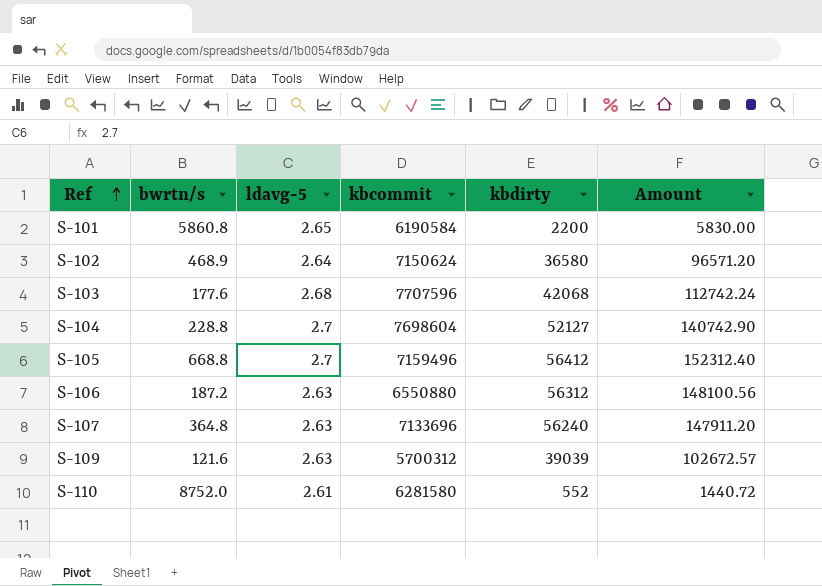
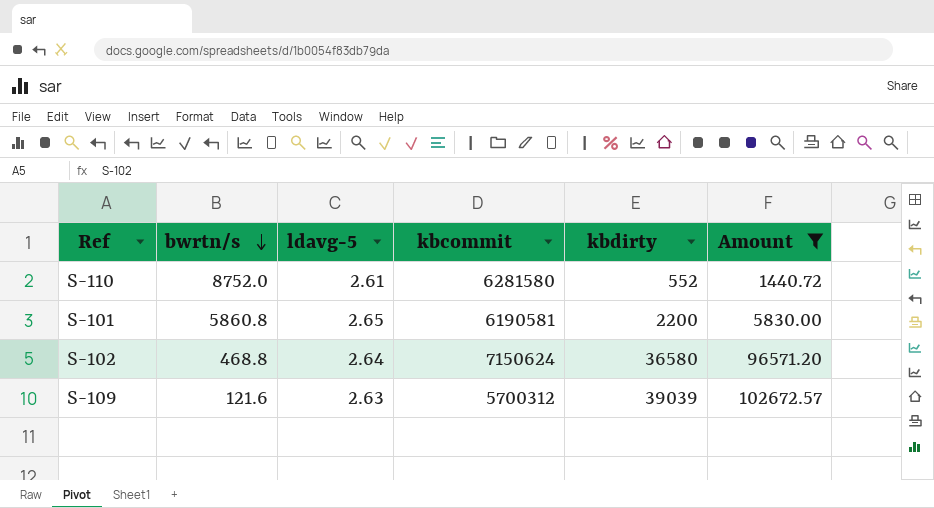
filter: none -> Amount <= 102672.57
row order: Ref ascending -> bwrtn/s descending
S-101 | kbcommit: 6190584 -> 6190581
S-102 | bwrtn/s: 468.9 -> 468.8

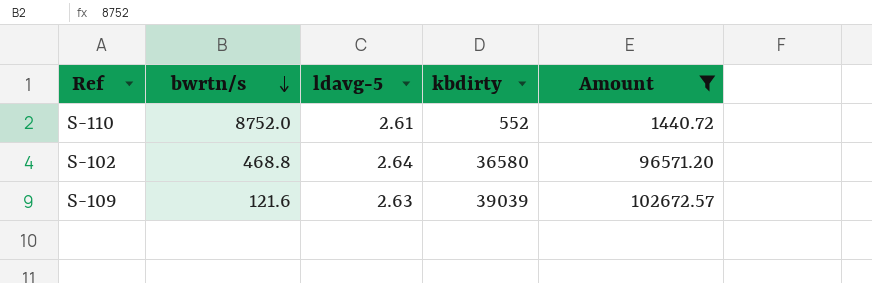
column kbcommit | position: 4 -> none
row S-101: 5860.8 | 2.65 | 6190581 | 2200 | 5830.00 -> none

